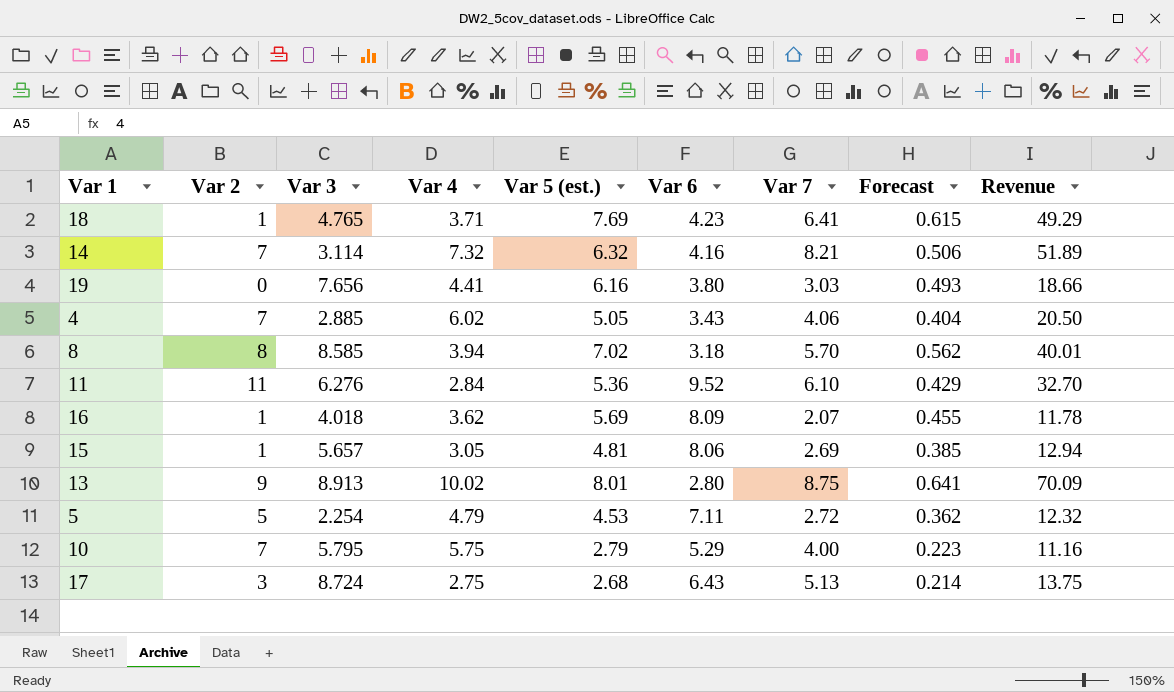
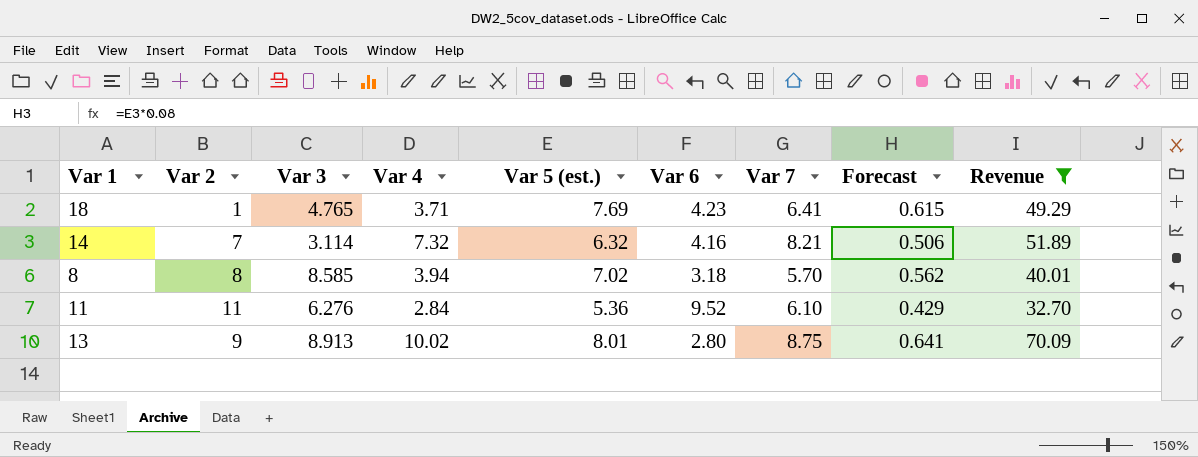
filter: none -> Revenue >= 32.70

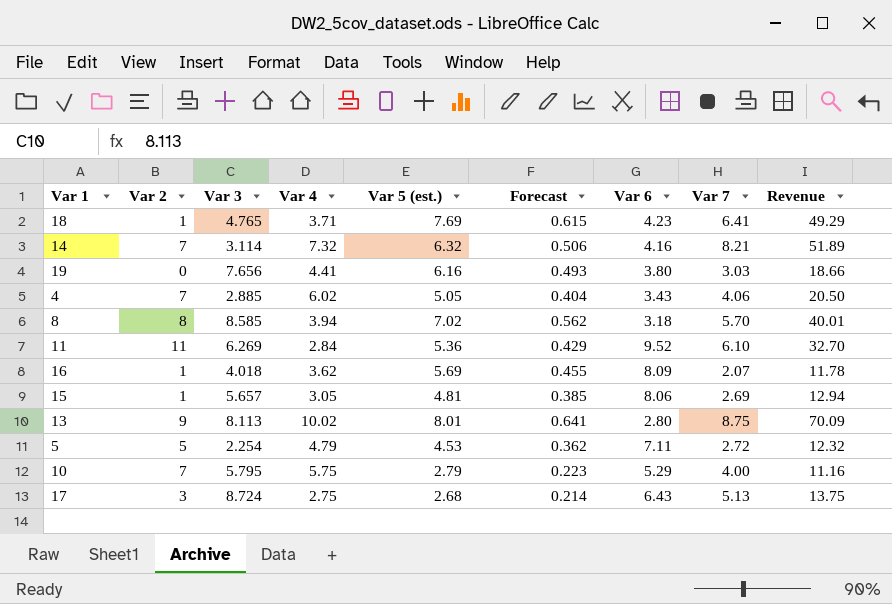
filter: Revenue >= 32.70 -> none
column Forecast | position: 8 -> 6
11 | Var 3: 6.276 -> 6.269
13 | Var 3: 8.913 -> 8.113

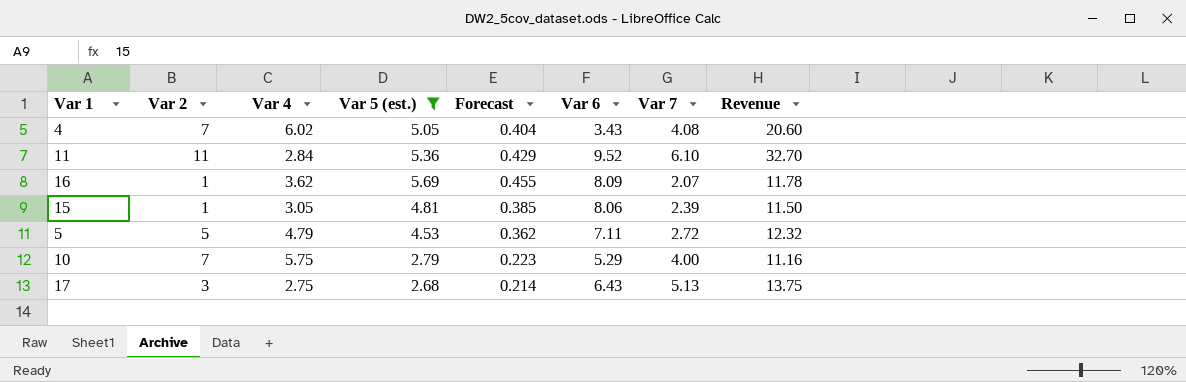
filter: none -> Var 5 (est.) <= 5.69
column Var 3 | position: 3 -> none
4 | Var 7: 4.06 -> 4.08
4 | Revenue: 20.50 -> 20.60
15 | Var 7: 2.69 -> 2.39
15 | Revenue: 12.94 -> 11.50

